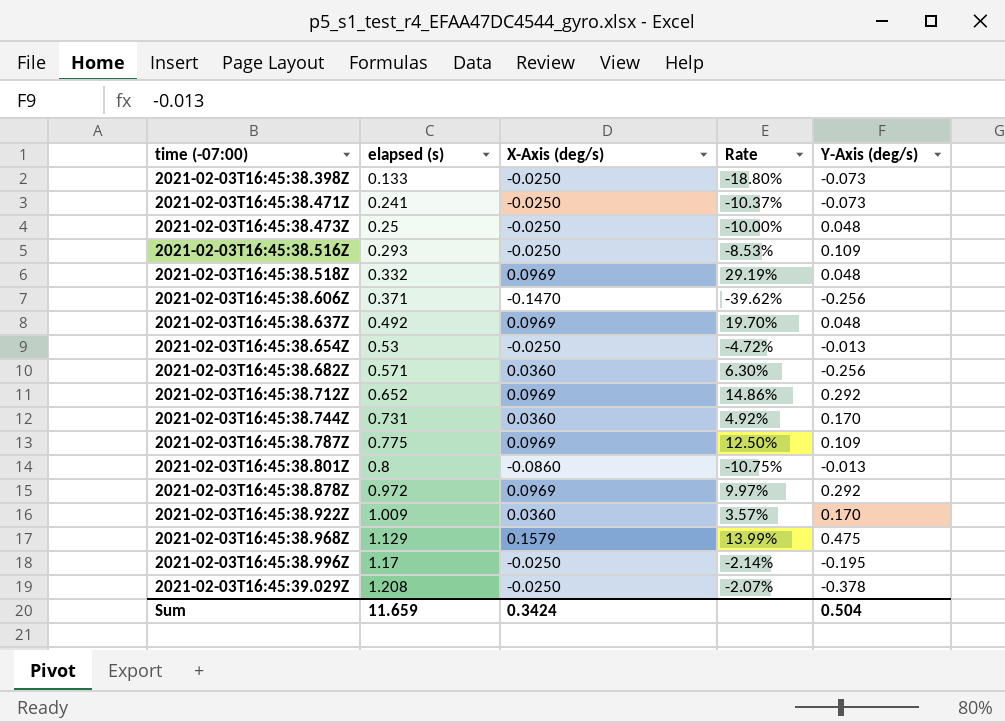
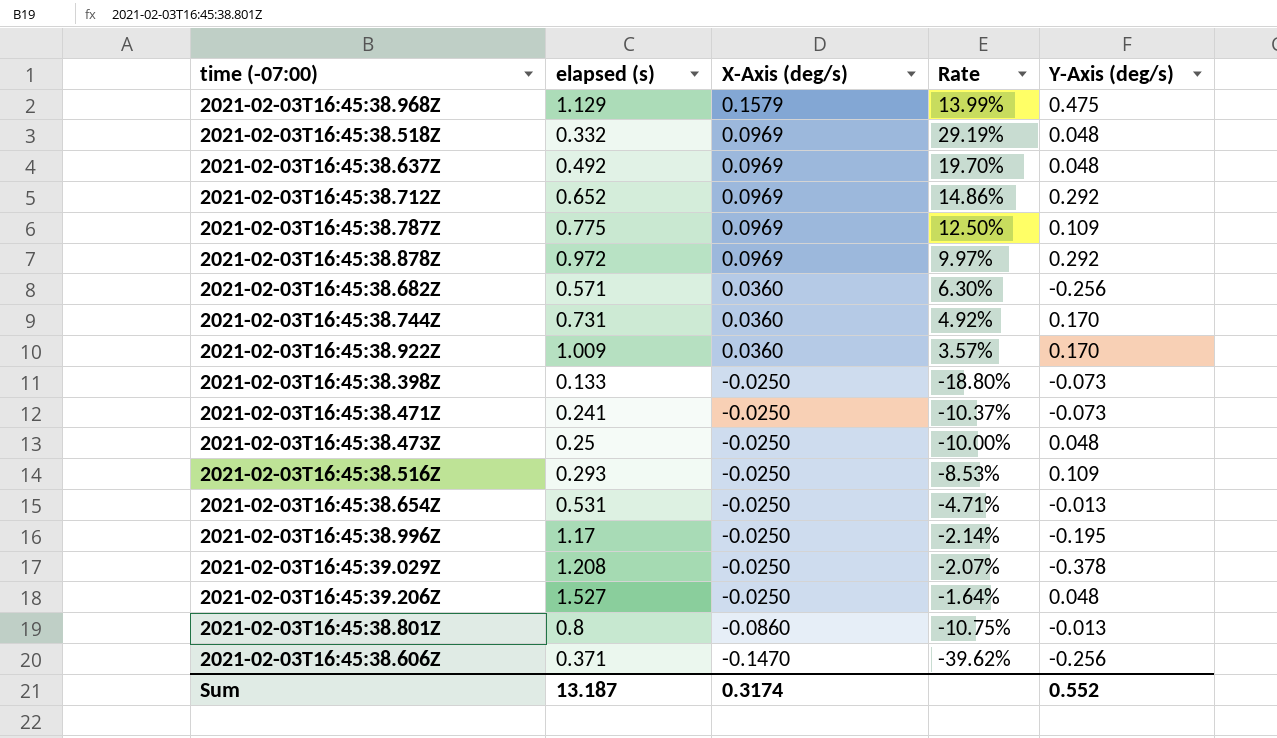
row order: time (-07:00) ascending -> X-Axis (deg/s) descending
2021-02-03T16:45:38.654Z | elapsed (s): 0.53 -> 0.531
2021-02-03T16:45:38.654Z | Rate: -4.72% -> -4.71%
row 2021-02-03T16:45:39.206Z: none -> 1.527 | -0.0250 | -1.64% | 0.048
Sum | elapsed (s): 11.659 -> 13.187
Sum | X-Axis (deg/s): 0.3424 -> 0.3174
Sum | Y-Axis (deg/s): 0.504 -> 0.552

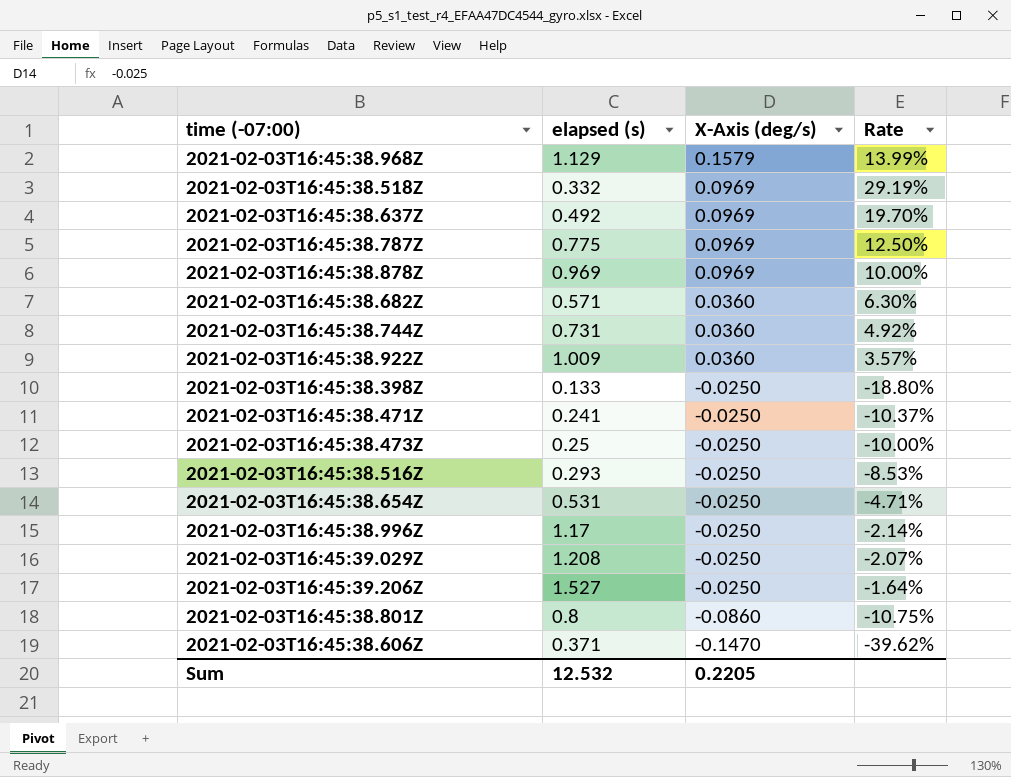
column Y-Axis (deg/s) | position: 5 -> none
row 2021-02-03T16:45:38.712Z: 0.652 | 0.0969 | 14.86% | 0.292 -> none
2021-02-03T16:45:38.878Z | elapsed (s): 0.972 -> 0.969
2021-02-03T16:45:38.878Z | Rate: 9.97% -> 10.00%
Sum | elapsed (s): 13.187 -> 12.532
Sum | X-Axis (deg/s): 0.3174 -> 0.2205

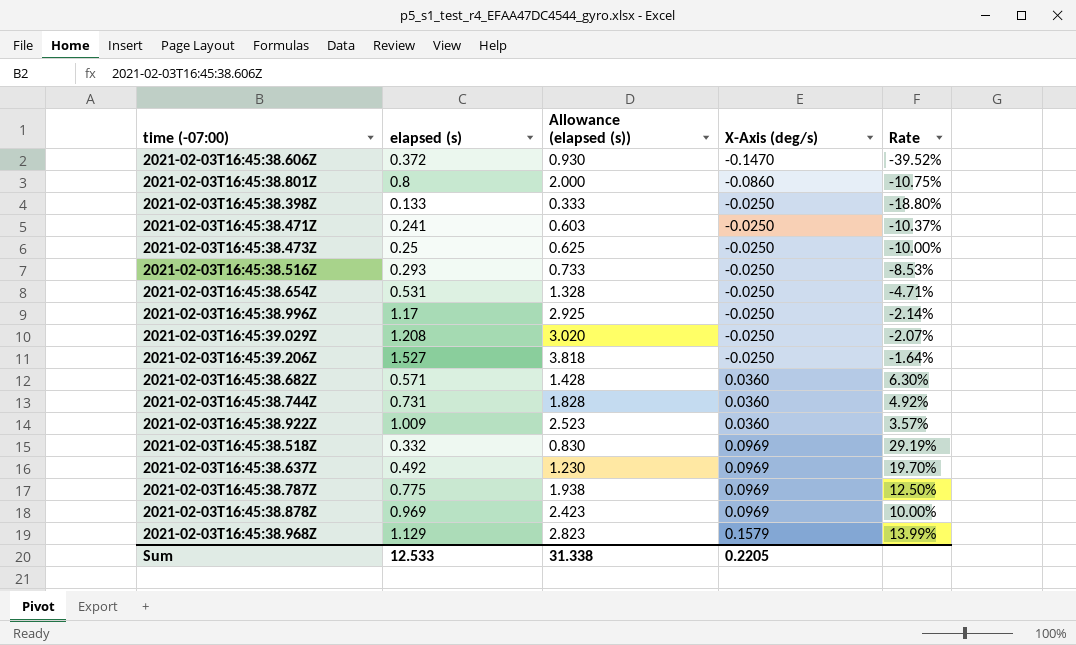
row order: X-Axis (deg/s) descending -> X-Axis (deg/s) ascending
column Allowance (elapsed (s)) | formula: none -> [elapsed (s)] * 2.5
2021-02-03T16:45:38.606Z | elapsed (s): 0.371 -> 0.372
2021-02-03T16:45:38.606Z | Rate: -39.62% -> -39.52%
Sum | elapsed (s): 12.532 -> 12.533

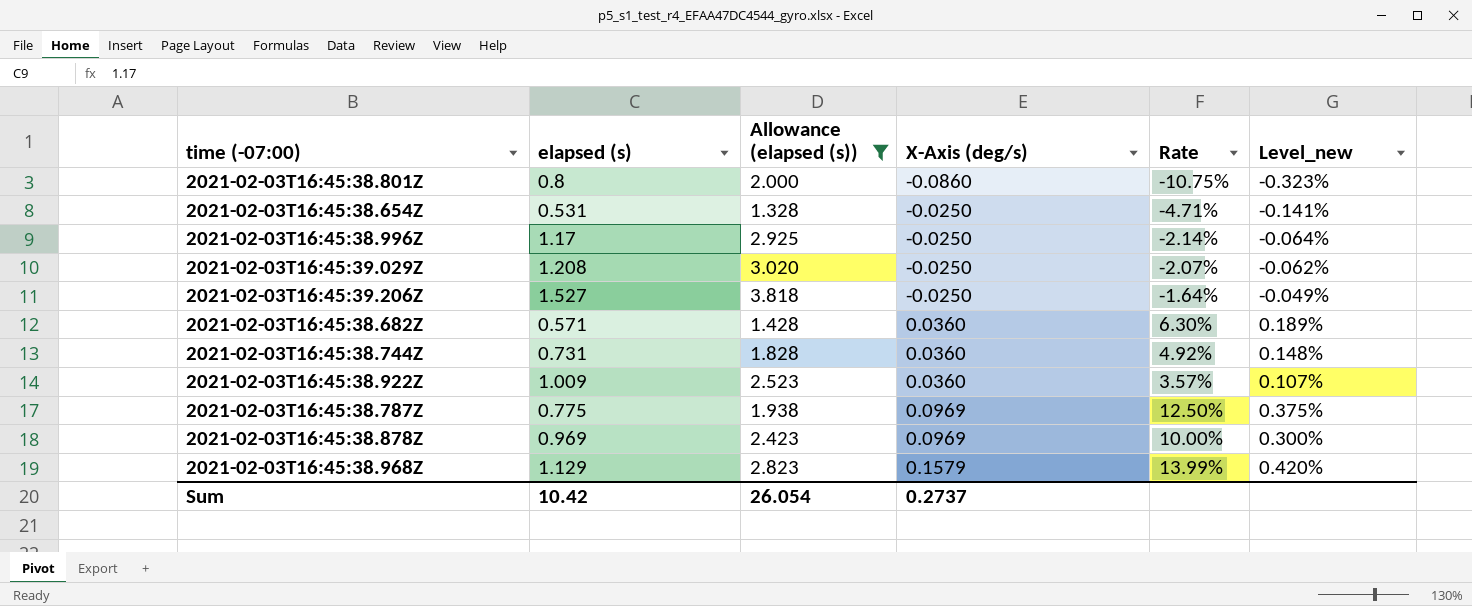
filter: none -> Allowance (elapsed (s)) >= 1.328
column Level_new | formula: none -> [Rate] * 0.03
Sum | elapsed (s): 12.533 -> 10.42
Sum | Allowance (elapsed (s)): 31.338 -> 26.054
Sum | X-Axis (deg/s): 0.2205 -> 0.2737

